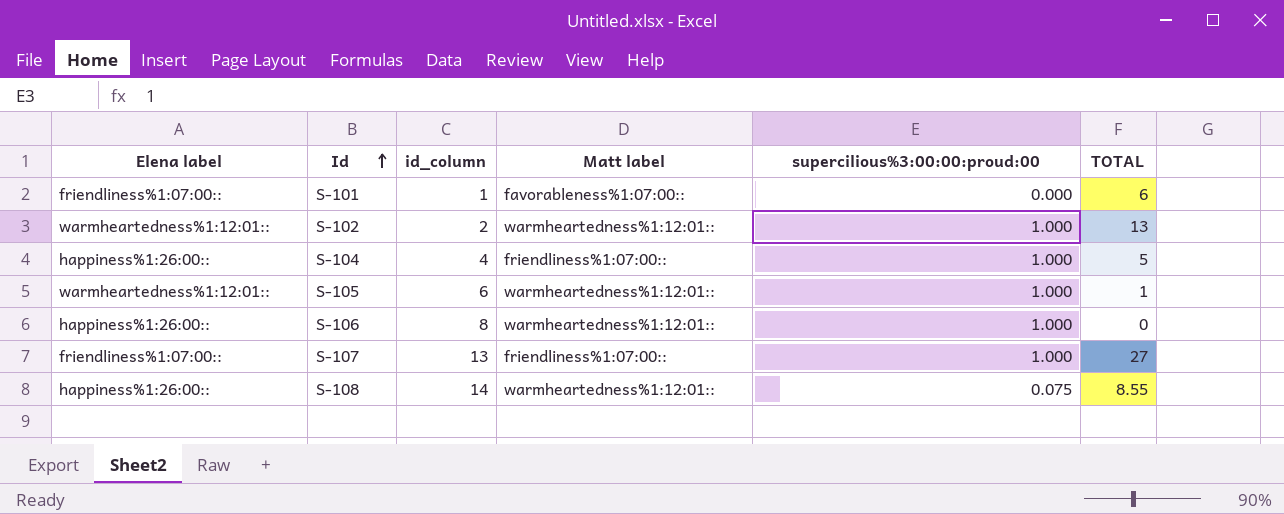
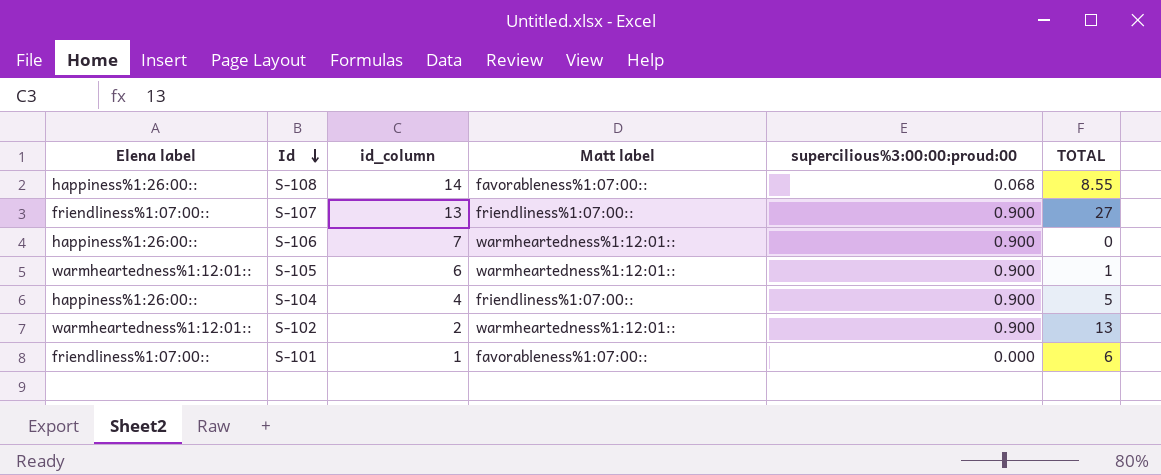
row order: Id ascending -> Id descending
S-108 | Matt label: warmheartedness%1:12:01:: -> favorableness%1:07:00::
S-108 | supercilious%3:00:00:proud:00: 0.075 -> 0.068
S-107 | supercilious%3:00:00:proud:00: 1.000 -> 0.900
S-106 | id_column: 8 -> 7
S-106 | supercilious%3:00:00:proud:00: 1.000 -> 0.900
S-105 | supercilious%3:00:00:proud:00: 1.000 -> 0.900
S-104 | supercilious%3:00:00:proud:00: 1.000 -> 0.900
S-102 | supercilious%3:00:00:proud:00: 1.000 -> 0.900

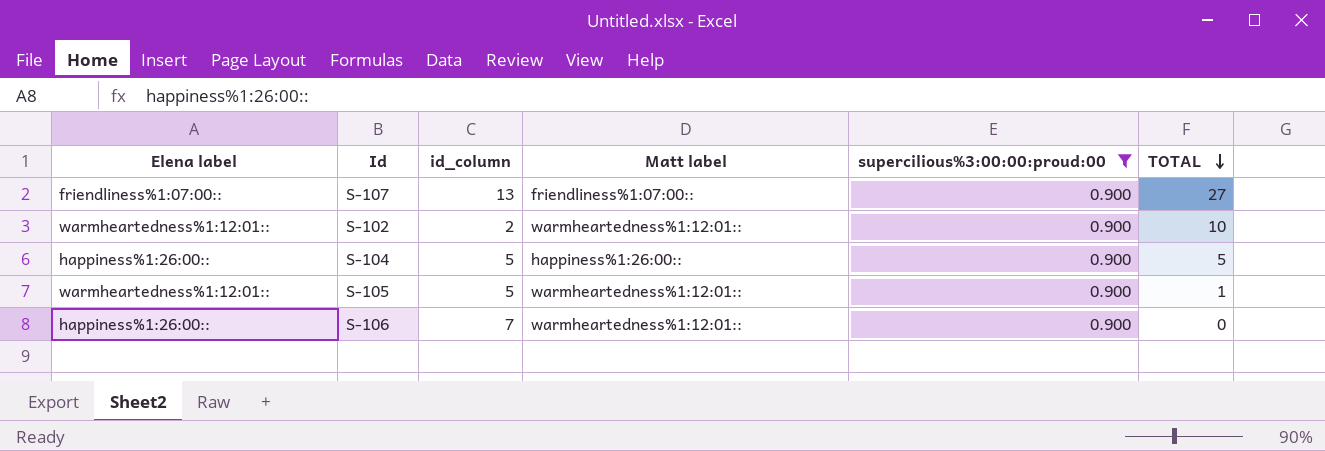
filter: none -> supercilious%3:00:00:proud:00 = 0.900
row order: Id descending -> TOTAL descending
S-102 | TOTAL: 13 -> 10
S-104 | id_column: 4 -> 5
S-104 | Matt label: friendliness%1:07:00:: -> happiness%1:26:00::
S-105 | id_column: 6 -> 5

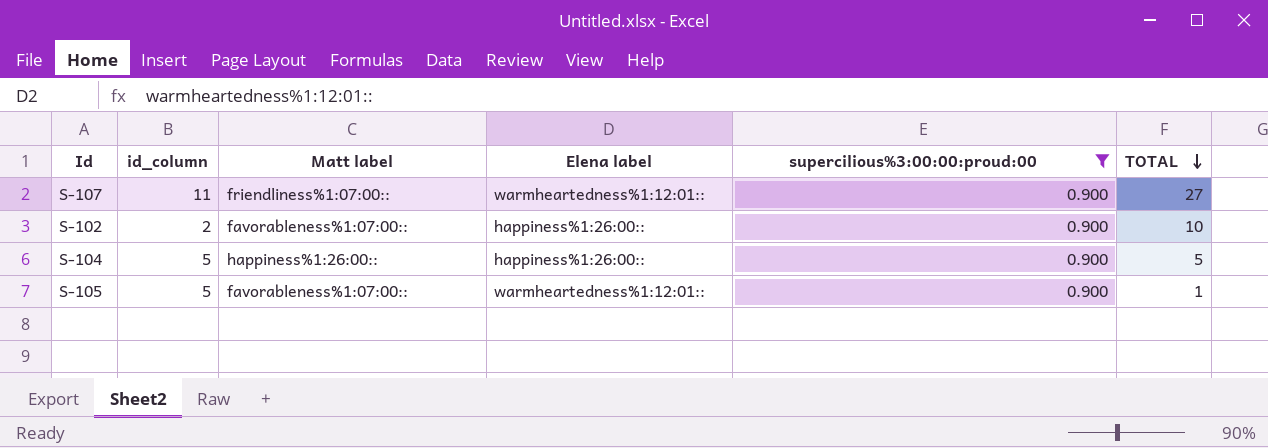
column Elena label | position: 1 -> 4
row S-106: happiness%1:26:00:: | 7 | warmheartedness%1:12:01:: | 0.900 | 0 -> none
S-107 | id_column: 13 -> 11
S-107 | Elena label: friendliness%1:07:00:: -> warmheartedness%1:12:01::
S-102 | Matt label: warmheartedness%1:12:01:: -> favorableness%1:07:00::
S-102 | Elena label: warmheartedness%1:12:01:: -> happiness%1:26:00::
S-105 | Matt label: warmheartedness%1:12:01:: -> favorableness%1:07:00::

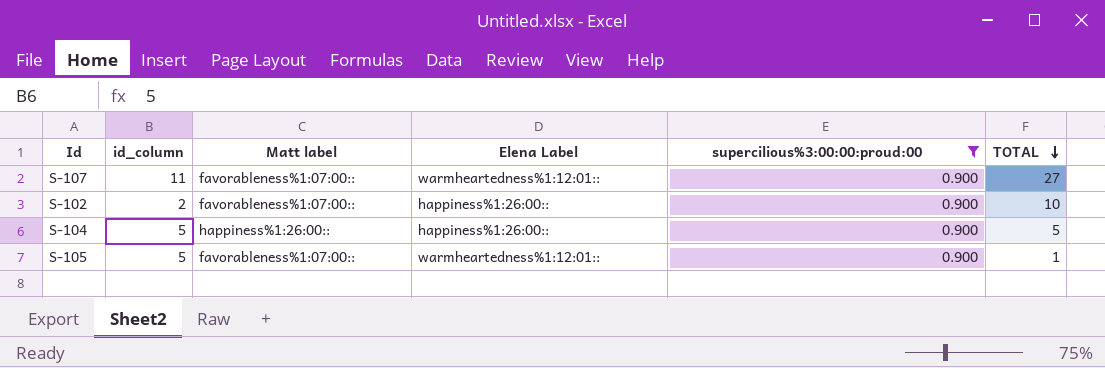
column name: Elena label -> Elena Label
S-107 | Matt label: friendliness%1:07:00:: -> favorableness%1:07:00::

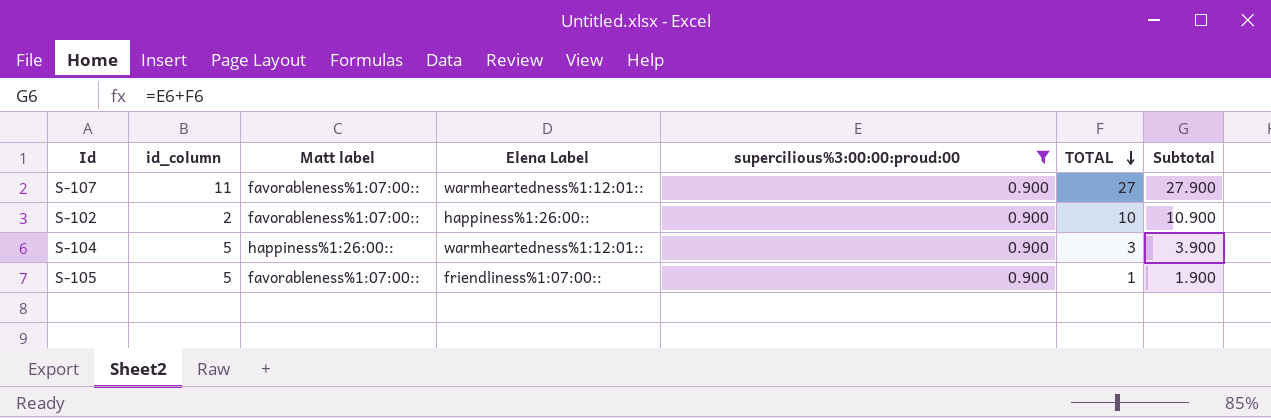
column Subtotal | formula: none -> [supercilious%3:00:00:proud:00] + [TOTAL]
S-104 | Elena Label: happiness%1:26:00:: -> warmheartedness%1:12:01::
S-104 | TOTAL: 5 -> 3
S-105 | Elena Label: warmheartedness%1:12:01:: -> friendliness%1:07:00::

